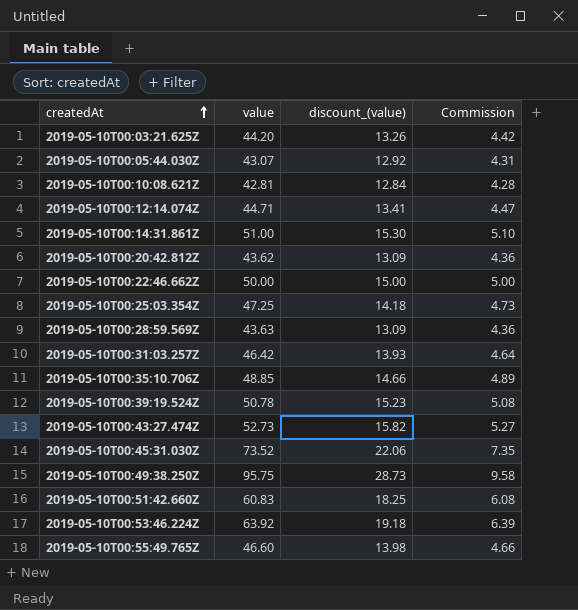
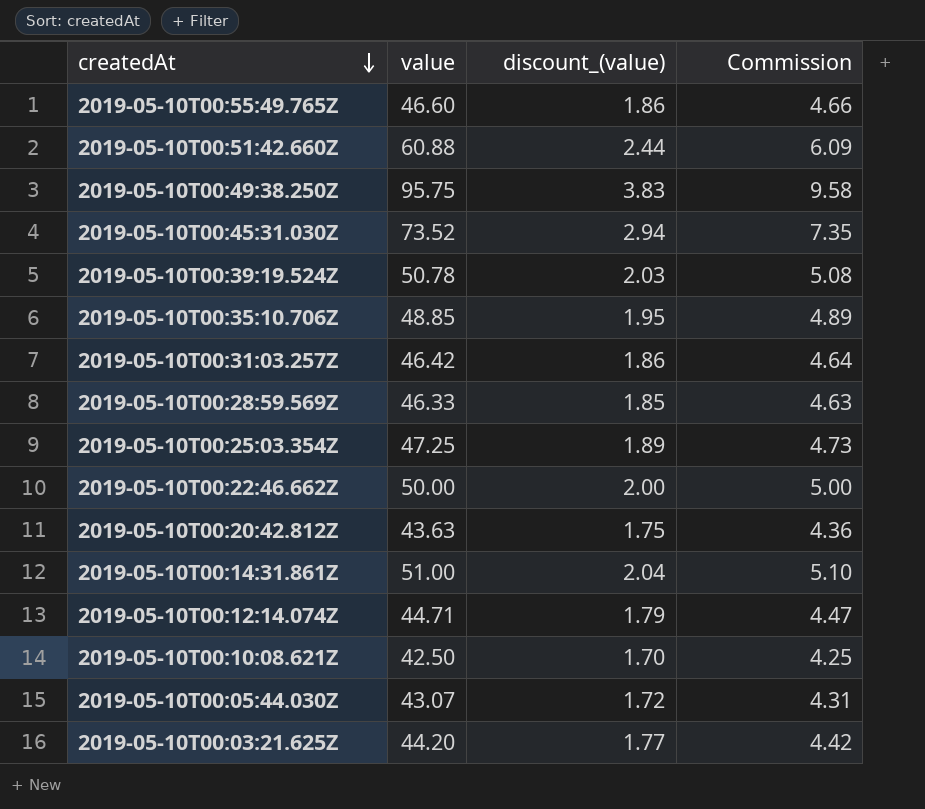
row order: createdAt ascending -> createdAt descending
column discount_(value) | formula: [value] * 0.3 -> [value] * 0.04
row 2019-05-10T00:43:27.474Z: 52.73 | 15.82 | 5.27 -> none
row 2019-05-10T00:53:46.224Z: 63.92 | 19.18 | 6.39 -> none
2019-05-10T00:51:42.660Z | value: 60.83 -> 60.88
2019-05-10T00:51:42.660Z | Commission: 6.08 -> 6.09
2019-05-10T00:28:59.569Z | value: 43.63 -> 46.33
2019-05-10T00:28:59.569Z | Commission: 4.36 -> 4.63
2019-05-10T00:20:42.812Z | value: 43.62 -> 43.63
2019-05-10T00:10:08.621Z | value: 42.81 -> 42.50
2019-05-10T00:10:08.621Z | Commission: 4.28 -> 4.25

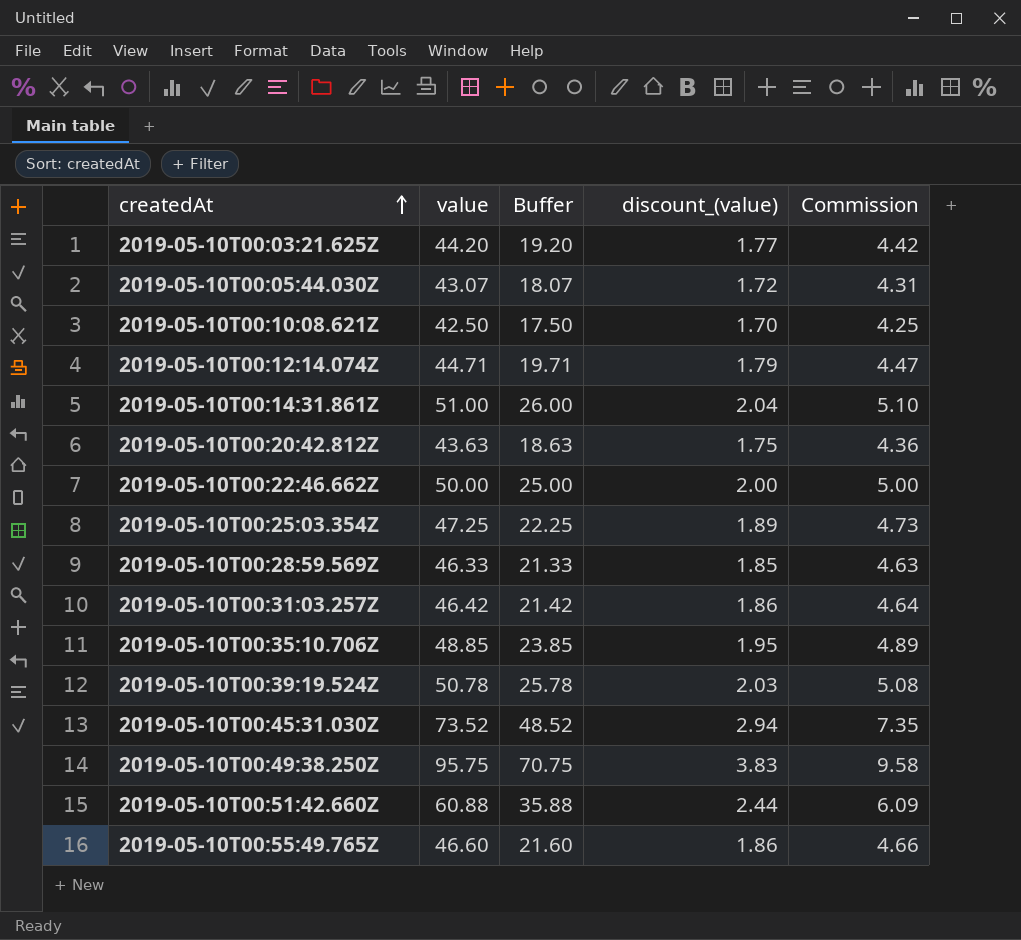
row order: createdAt descending -> createdAt ascending
column Buffer | formula: none -> [value] - 25

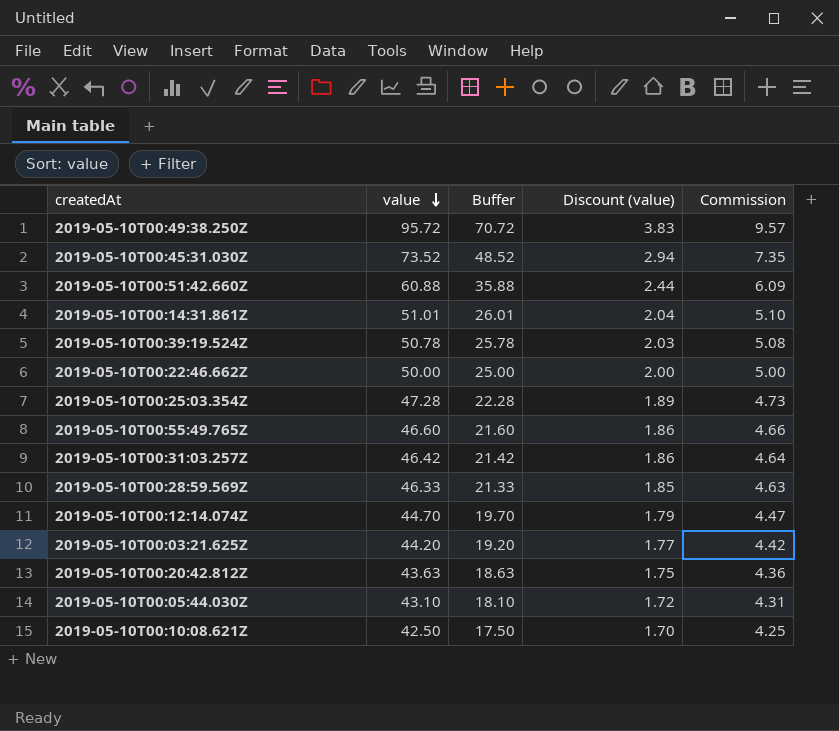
row order: createdAt ascending -> value descending
column name: discount_(value) -> Discount (value)
row 2019-05-10T00:35:10.706Z: 48.85 | 23.85 | 1.95 | 4.89 -> none
2019-05-10T00:49:38.250Z | value: 95.75 -> 95.72
2019-05-10T00:49:38.250Z | Buffer: 70.75 -> 70.72
2019-05-10T00:49:38.250Z | Commission: 9.58 -> 9.57
2019-05-10T00:14:31.861Z | value: 51.00 -> 51.01
2019-05-10T00:14:31.861Z | Buffer: 26.00 -> 26.01
2019-05-10T00:25:03.354Z | value: 47.25 -> 47.28
2019-05-10T00:25:03.354Z | Buffer: 22.25 -> 22.28
2019-05-10T00:12:14.074Z | value: 44.71 -> 44.70
2019-05-10T00:12:14.074Z | Buffer: 19.71 -> 19.70
2019-05-10T00:05:44.030Z | value: 43.07 -> 43.10
2019-05-10T00:05:44.030Z | Buffer: 18.07 -> 18.10

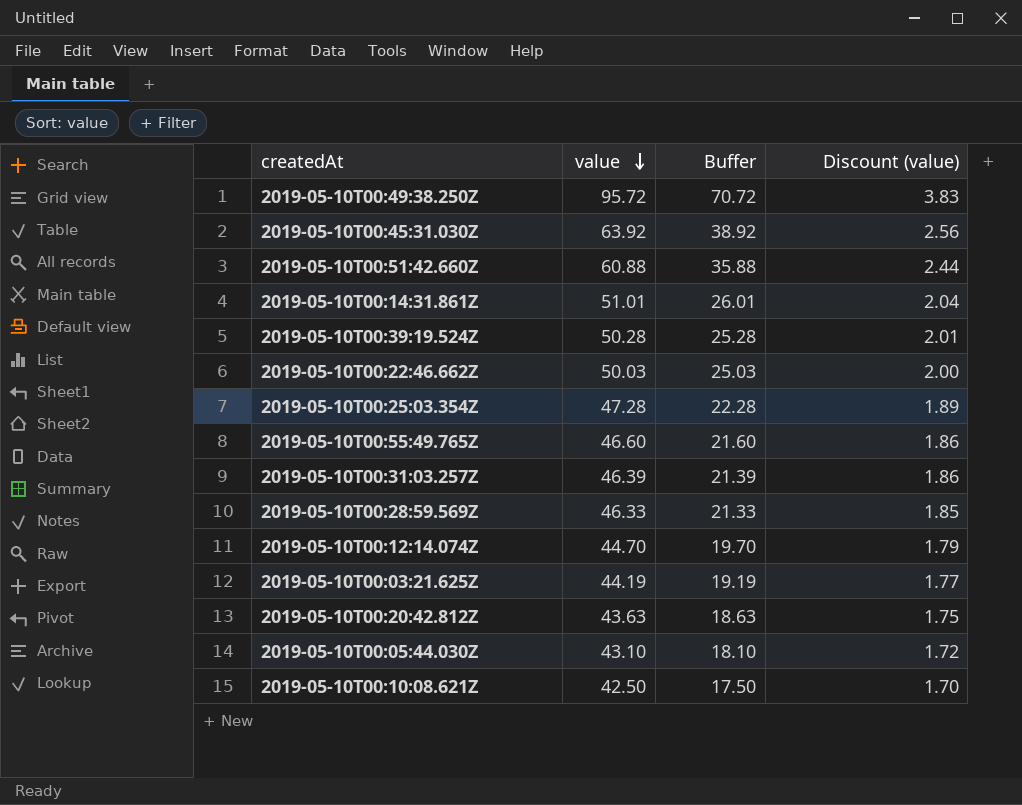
column Commission | formula: [value] * 0.1 -> none
2019-05-10T00:45:31.030Z | value: 73.52 -> 63.92
2019-05-10T00:45:31.030Z | Buffer: 48.52 -> 38.92
2019-05-10T00:45:31.030Z | Discount (value): 2.94 -> 2.56
2019-05-10T00:39:19.524Z | value: 50.78 -> 50.28
2019-05-10T00:39:19.524Z | Buffer: 25.78 -> 25.28
2019-05-10T00:39:19.524Z | Discount (value): 2.03 -> 2.01
2019-05-10T00:22:46.662Z | value: 50.00 -> 50.03
2019-05-10T00:22:46.662Z | Buffer: 25.00 -> 25.03
2019-05-10T00:31:03.257Z | value: 46.42 -> 46.39
2019-05-10T00:31:03.257Z | Buffer: 21.42 -> 21.39
2019-05-10T00:03:21.625Z | value: 44.20 -> 44.19
2019-05-10T00:03:21.625Z | Buffer: 19.20 -> 19.19

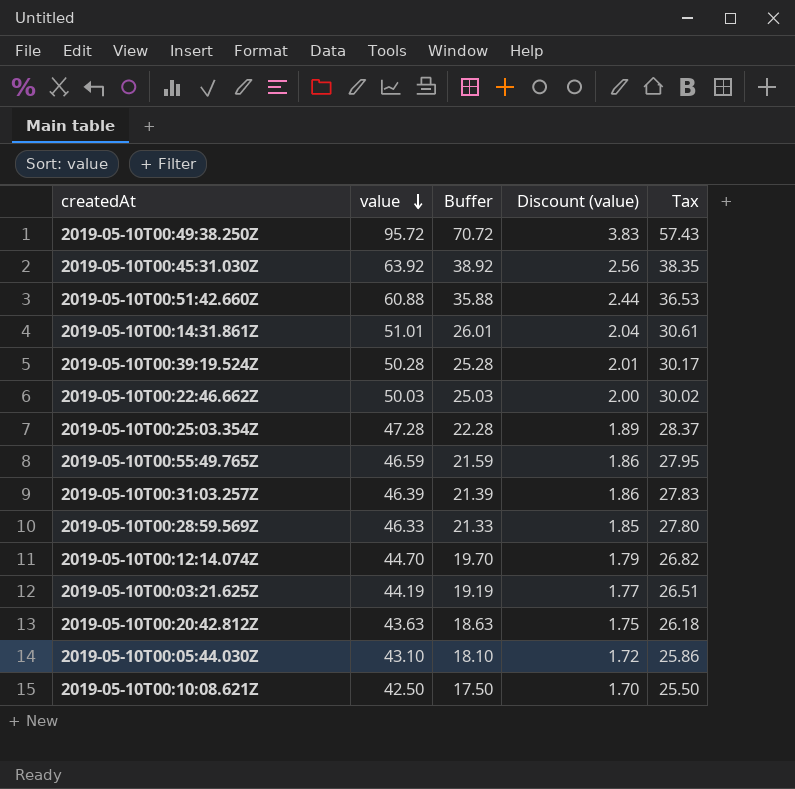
column Tax | formula: none -> [value] * 0.6
2019-05-10T00:55:49.765Z | value: 46.60 -> 46.59
2019-05-10T00:55:49.765Z | Buffer: 21.60 -> 21.59

